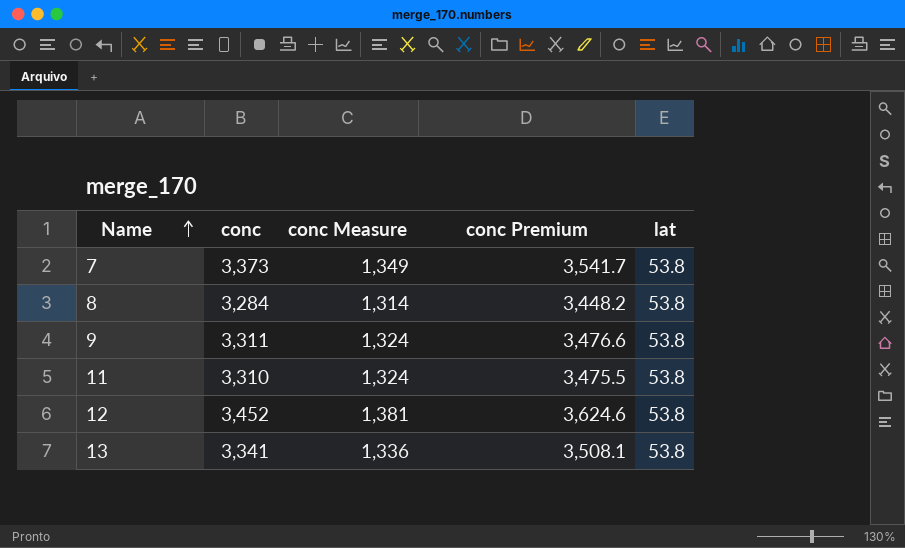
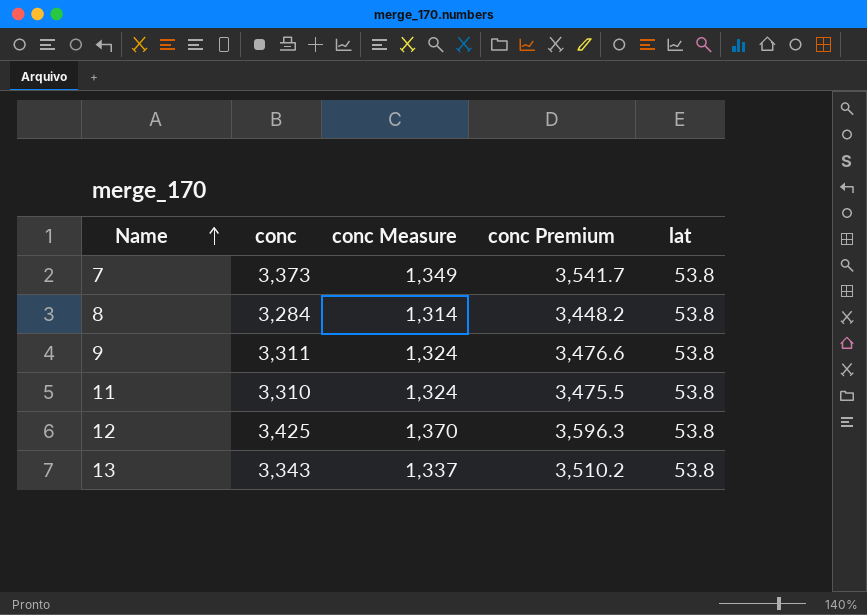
12 | conc: 3,452 -> 3,425
12 | conc Measure: 1,381 -> 1,370
12 | conc Premium: 3,624.6 -> 3,596.3
13 | conc: 3,341 -> 3,343
13 | conc Measure: 1,336 -> 1,337
13 | conc Premium: 3,508.1 -> 3,510.2

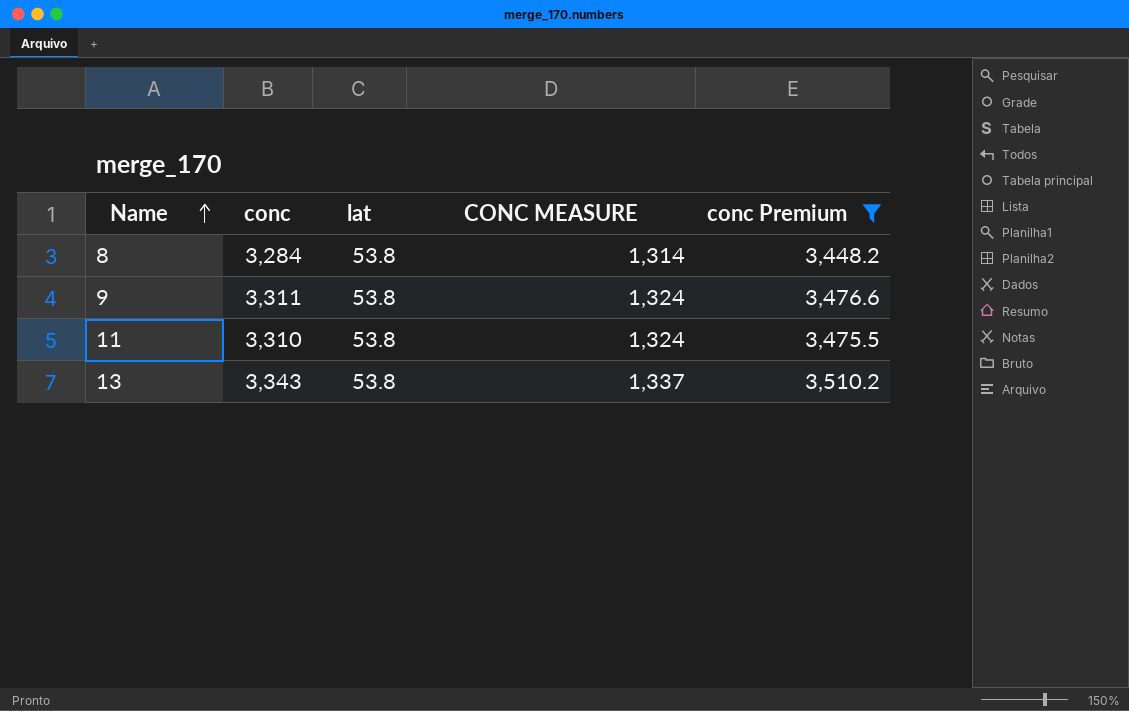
filter: none -> conc Premium <= 3,510.2
column lat | position: 5 -> 3
column name: conc Measure -> CONC MEASURE

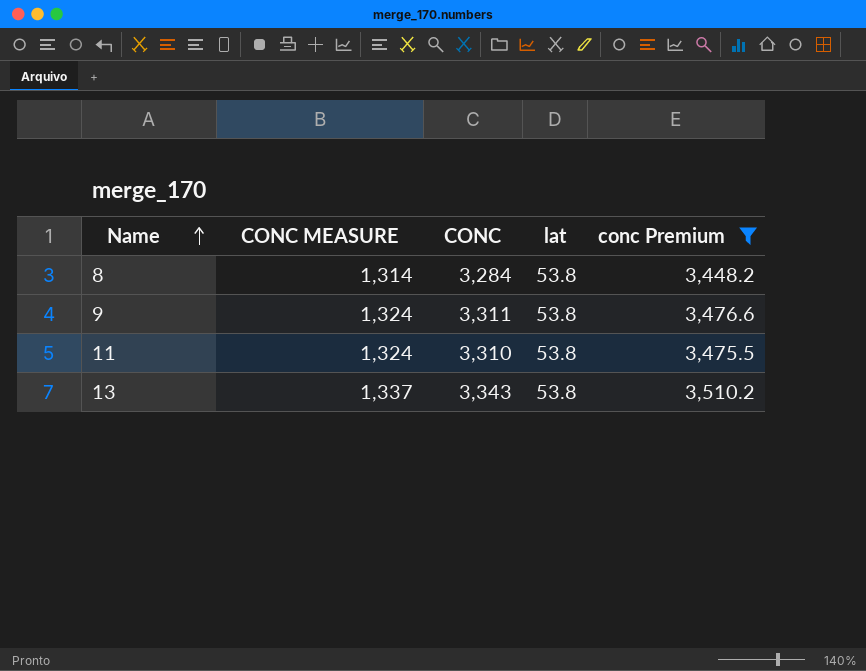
column CONC MEASURE | position: 4 -> 2
column name: conc -> CONC

